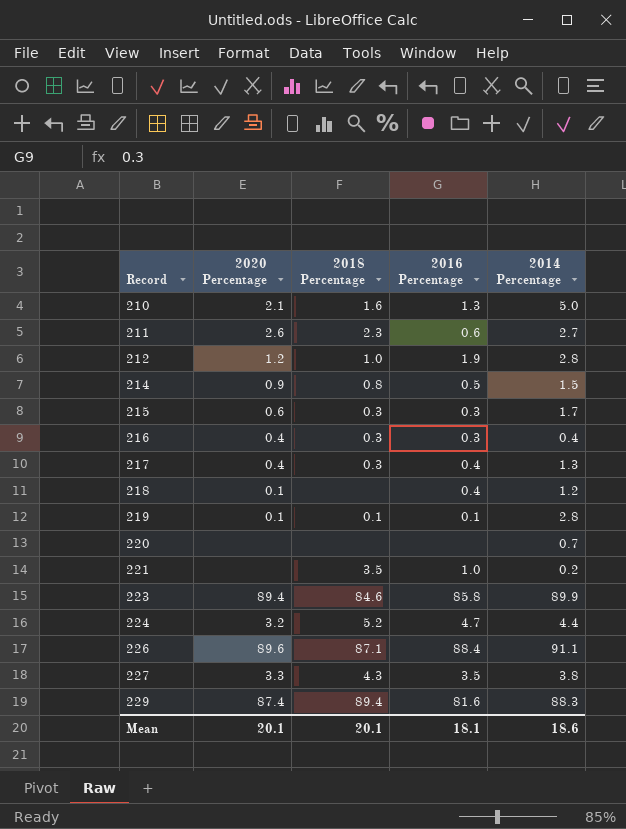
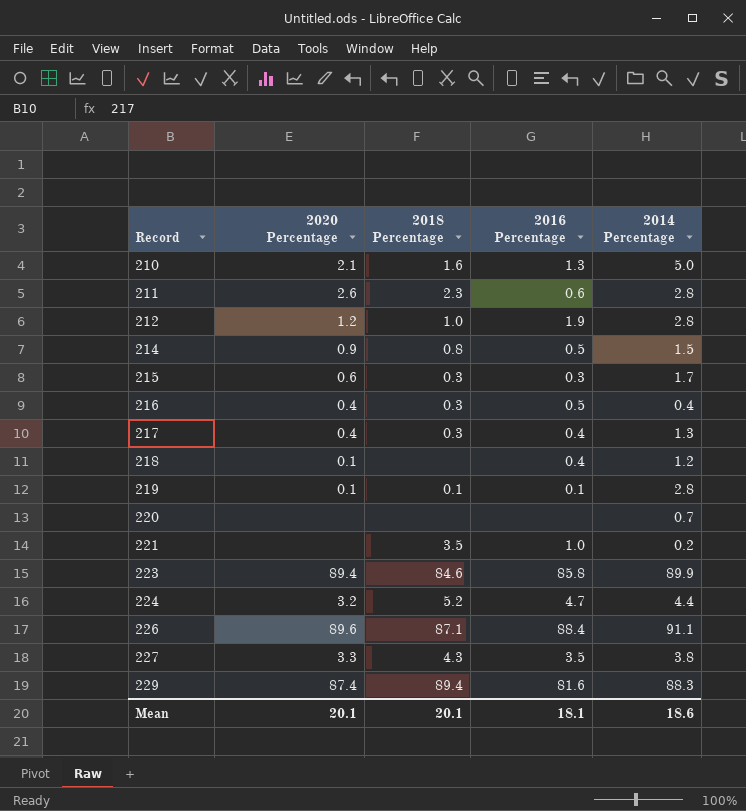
211 | 2014 Percentage: 2.7 -> 2.8
216 | 2016 Percentage: 0.3 -> 0.5

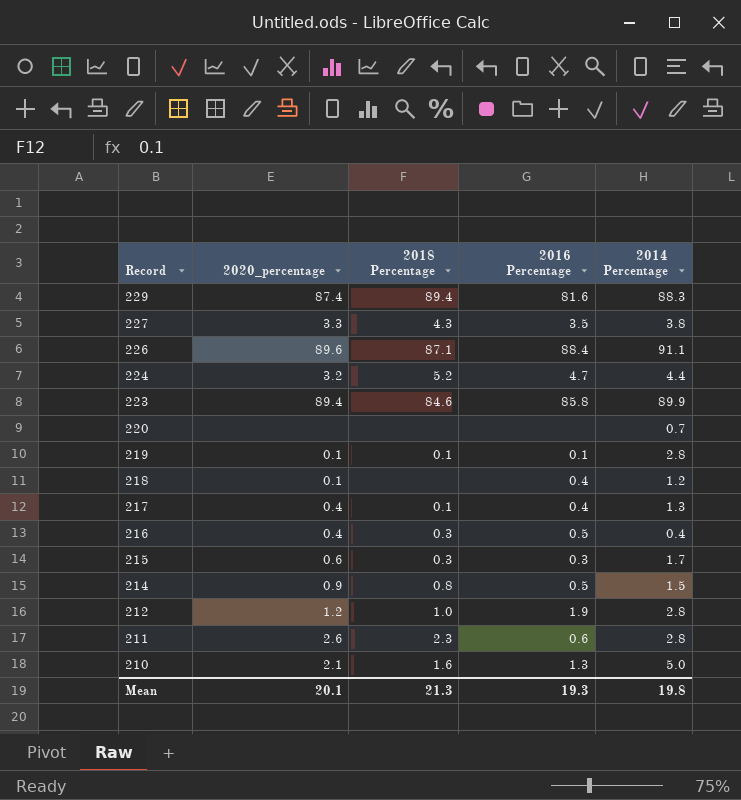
row order: Record ascending -> Record descending
column name: 2020 Percentage -> 2020_percentage
row 221: none | 3.5 | 1.0 | 0.2 -> none
217 | 2018 Percentage: 0.3 -> 0.1
Mean | 2018 Percentage: 20.1 -> 21.3
Mean | 2016 Percentage: 18.1 -> 19.3
Mean | 2014 Percentage: 18.6 -> 19.8

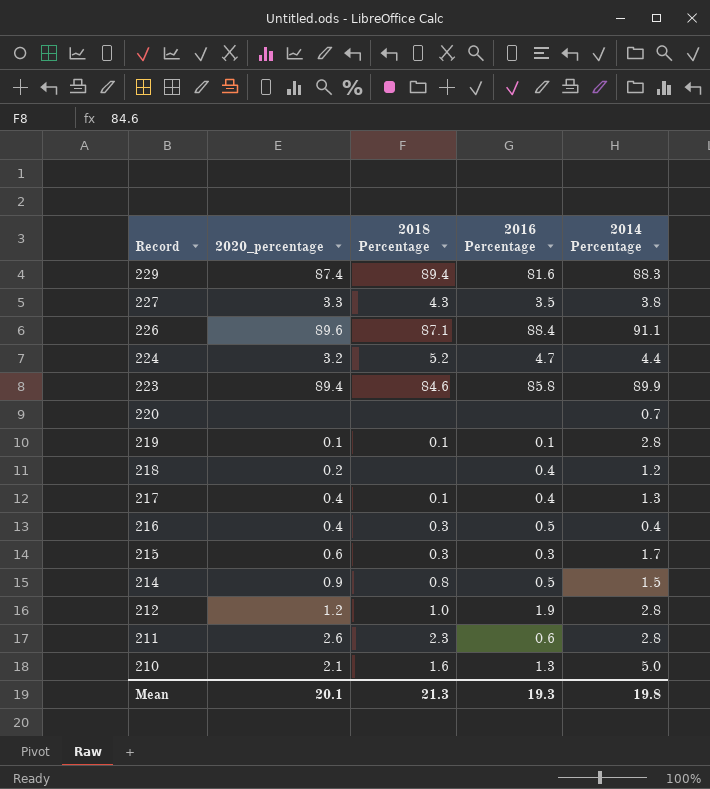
218 | 2020_percentage: 0.1 -> 0.2

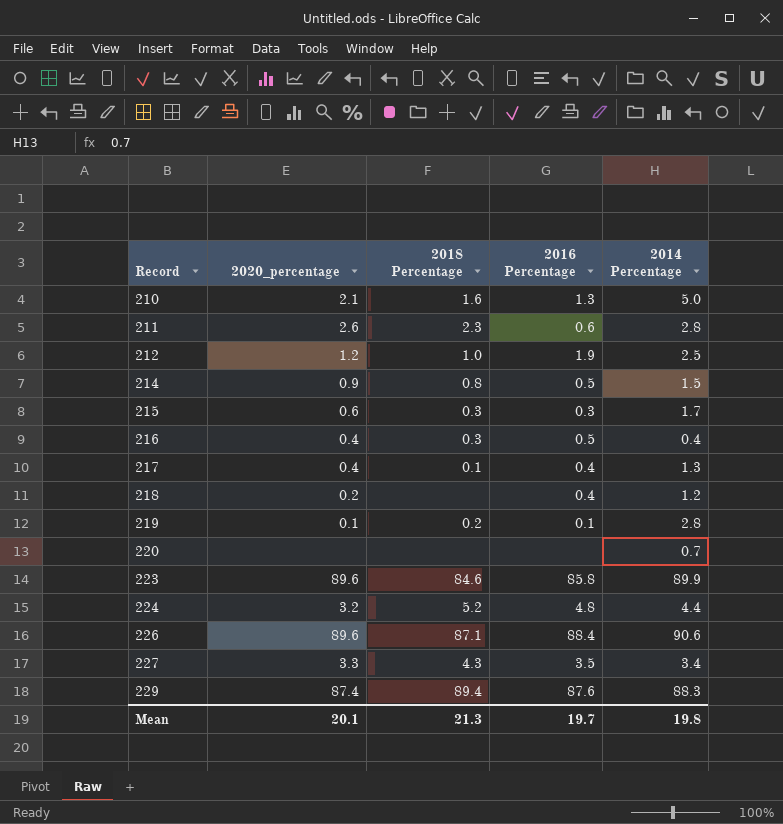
row order: Record descending -> Record ascending
212 | 2014 Percentage: 2.8 -> 2.5
219 | 2018 Percentage: 0.1 -> 0.2
223 | 2020_percentage: 89.4 -> 89.6
224 | 2016 Percentage: 4.7 -> 4.8
226 | 2014 Percentage: 91.1 -> 90.6
227 | 2014 Percentage: 3.8 -> 3.4
229 | 2016 Percentage: 81.6 -> 87.6
Mean | 2016 Percentage: 19.3 -> 19.7

